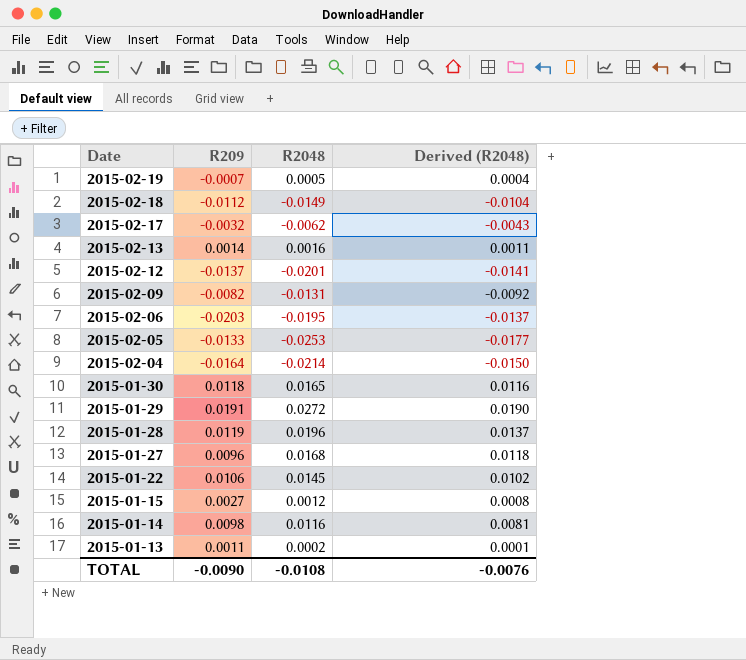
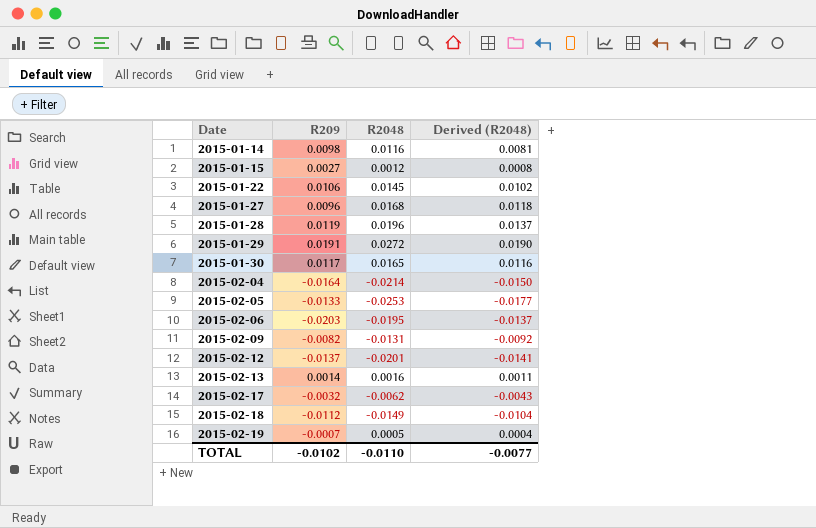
row order: Date descending -> Date ascending
row 2015-01-13: 0.0011 | 0.0002 | 0.0001 -> none
2015-01-30 | R209: 0.0118 -> 0.0117
TOTAL | R209: -0.0090 -> -0.0102
TOTAL | R2048: -0.0108 -> -0.0110
TOTAL | Derived (R2048): -0.0076 -> -0.0077

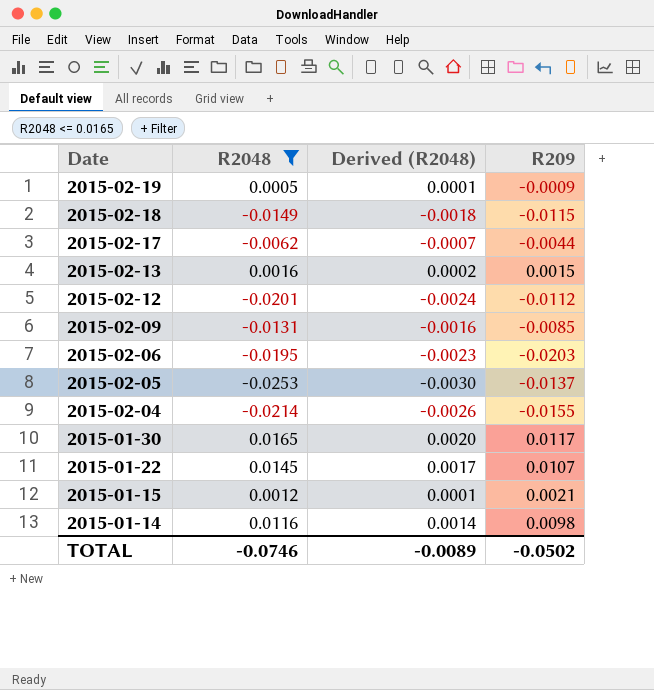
filter: none -> R2048 <= 0.0165
row order: Date ascending -> Date descending
column Derived (R2048) | formula: [R2048] * 0.7 -> [R2048] * 0.12
column R209 | position: 2 -> 4
2015-02-19 | R209: -0.0007 -> -0.0009
2015-02-18 | R209: -0.0112 -> -0.0115
2015-02-17 | R209: -0.0032 -> -0.0044
2015-02-13 | R209: 0.0014 -> 0.0015
2015-02-12 | R209: -0.0137 -> -0.0112
2015-02-09 | R209: -0.0082 -> -0.0085
2015-02-05 | R209: -0.0133 -> -0.0137
2015-02-04 | R209: -0.0164 -> -0.0155
2015-01-22 | R209: 0.0106 -> 0.0107
2015-01-15 | R209: 0.0027 -> 0.0021
TOTAL | R2048: -0.0110 -> -0.0746
TOTAL | Derived (R2048): -0.0077 -> -0.0089
TOTAL | R209: -0.0102 -> -0.0502

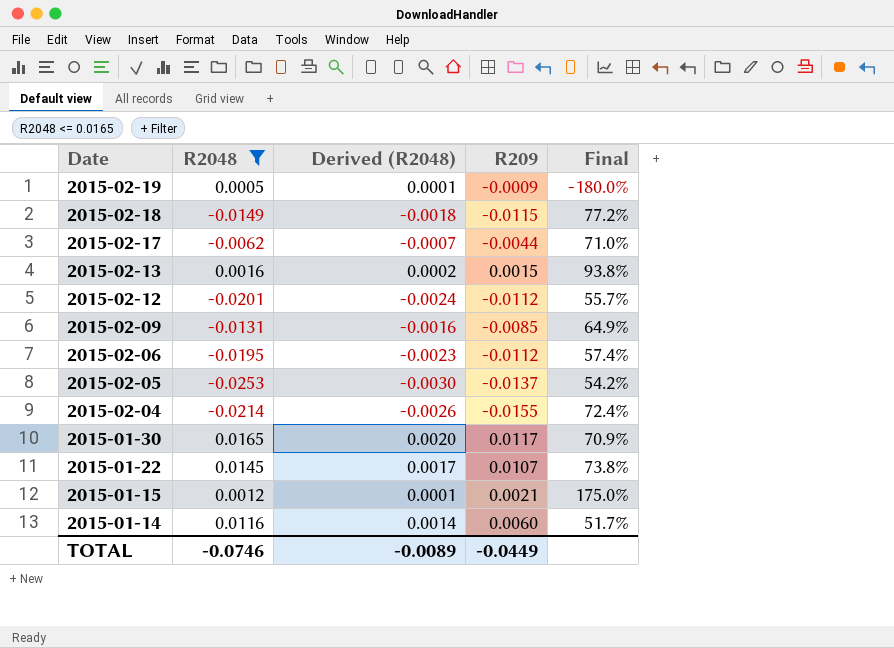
column Final | formula: none -> [R209] / [R2048]
2015-02-06 | R209: -0.0203 -> -0.0112
2015-01-14 | R209: 0.0098 -> 0.0060
TOTAL | R209: -0.0502 -> -0.0449

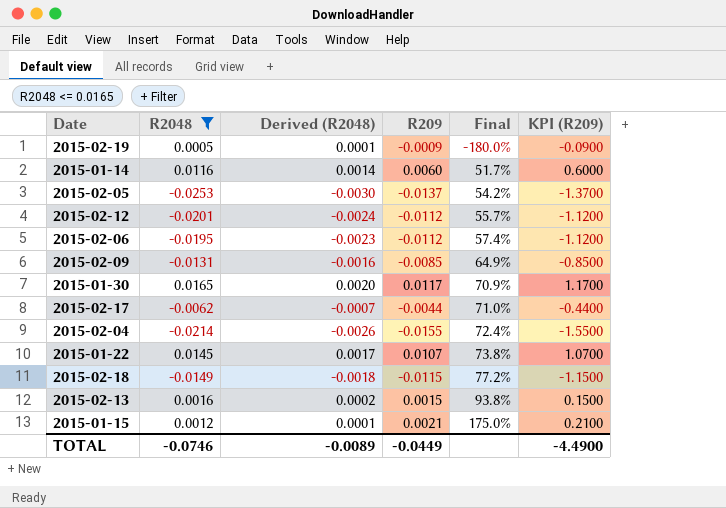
row order: Date descending -> Final ascending
column KPI (R209) | formula: none -> [R209] * 100

